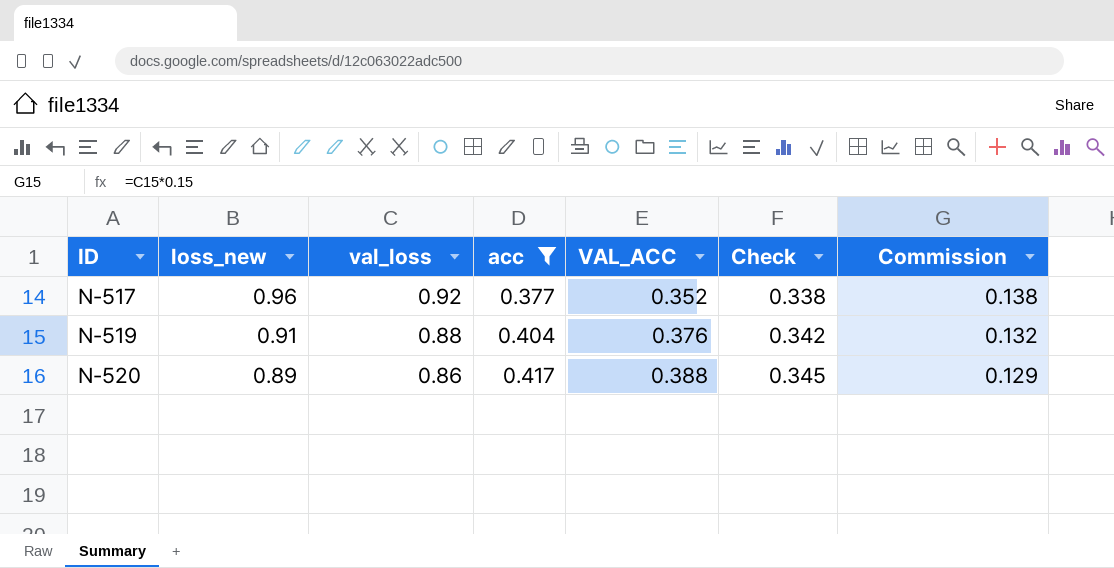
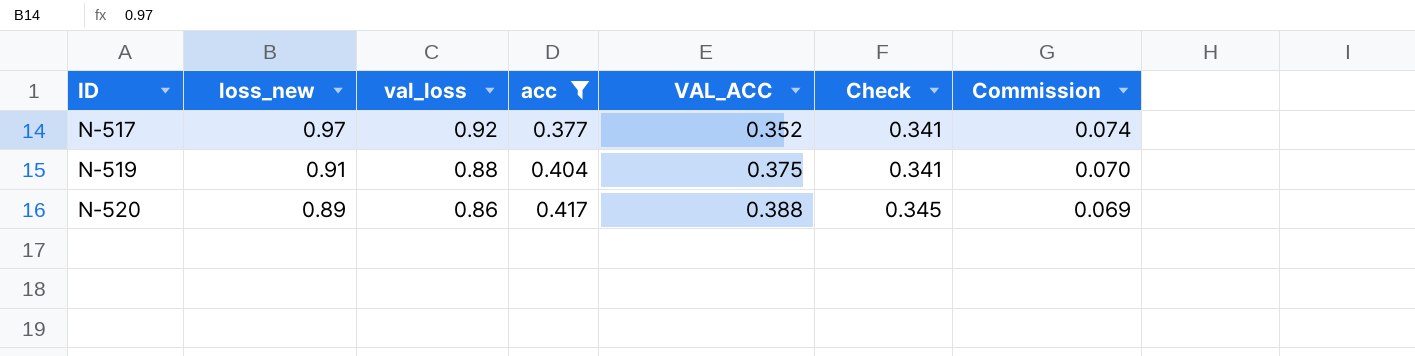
column Commission | formula: [val_loss] * 0.15 -> [val_loss] * 0.08
N-517 | loss_new: 0.96 -> 0.97
N-517 | Check: 0.338 -> 0.341
N-519 | VAL_ACC: 0.376 -> 0.375
N-519 | Check: 0.342 -> 0.341

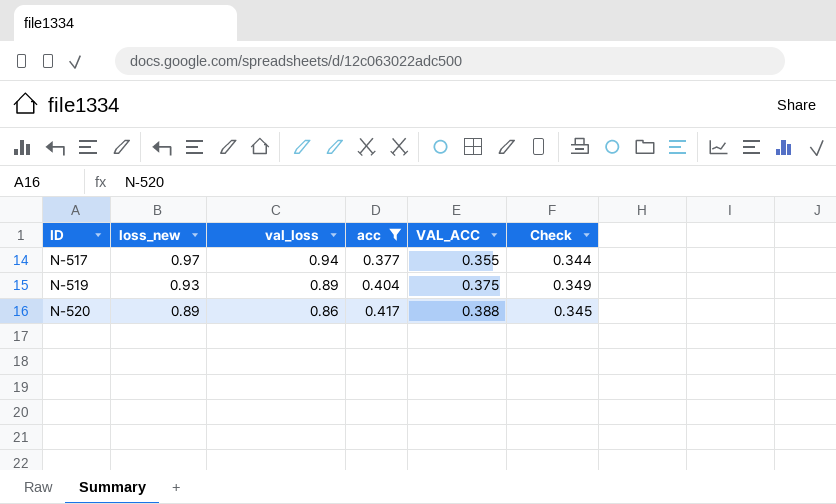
column Commission | formula: [val_loss] * 0.08 -> none
N-517 | val_loss: 0.92 -> 0.94
N-517 | VAL_ACC: 0.352 -> 0.355
N-517 | Check: 0.341 -> 0.344
N-519 | loss_new: 0.91 -> 0.93
N-519 | val_loss: 0.88 -> 0.89
N-519 | Check: 0.341 -> 0.349

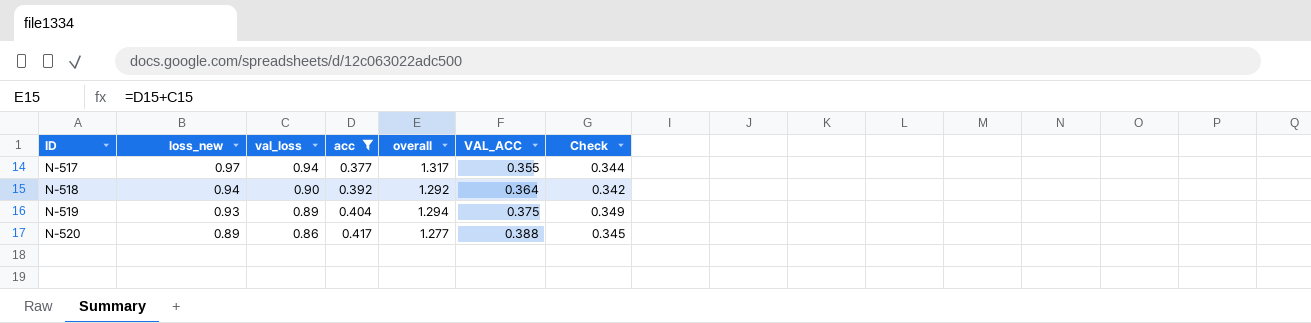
column overall | formula: none -> [val_loss] + [acc]
row N-518: none -> 0.94 | 0.90 | 0.392 | 1.292 | 0.364 | 0.342

